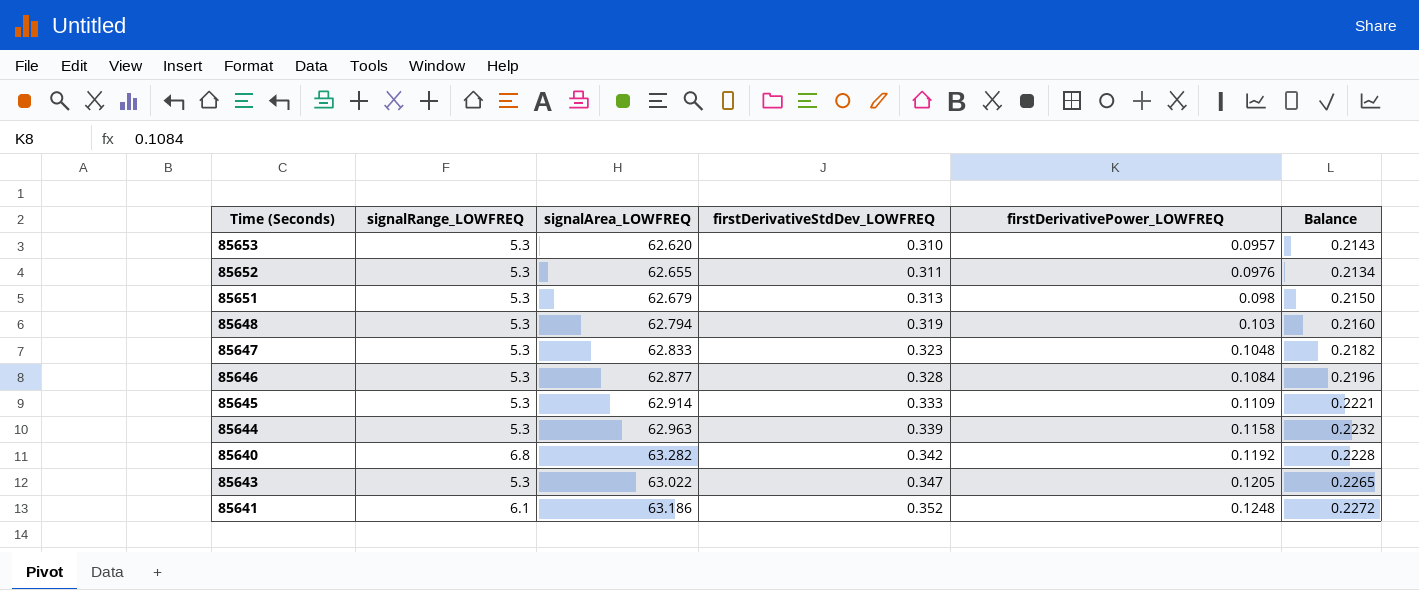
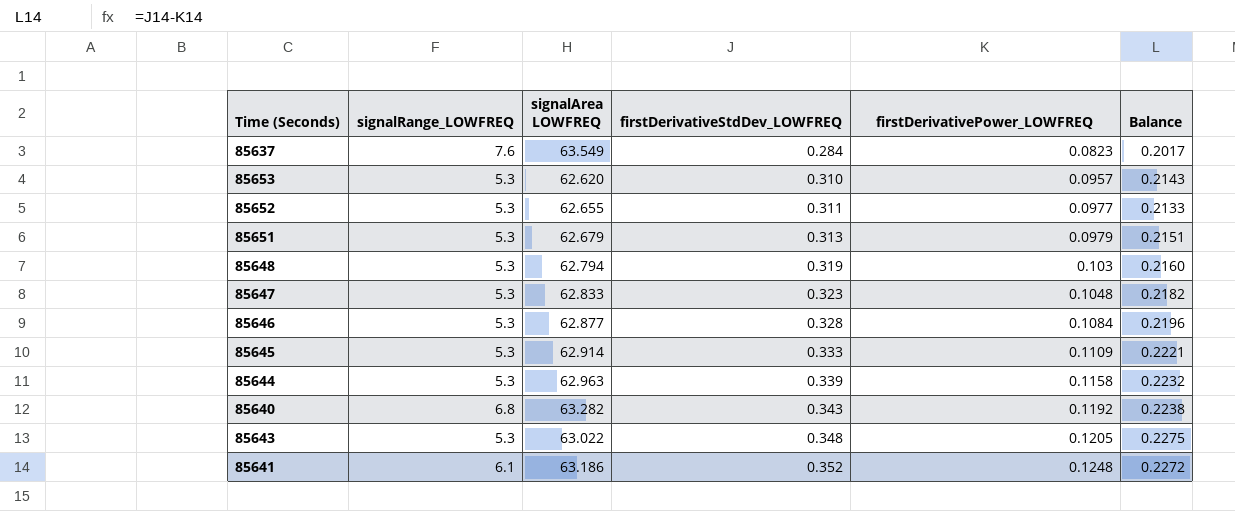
column name: signalArea_LOWFREQ -> signalArea LOWFREQ
row 85637: none -> 7.6 | 63.549 | 0.284 | 0.0823 | 0.2017
85652 | firstDerivativePower_LOWFREQ: 0.0976 -> 0.0977
85652 | Balance: 0.2134 -> 0.2133
85651 | firstDerivativePower_LOWFREQ: 0.098 -> 0.0979
85651 | Balance: 0.2150 -> 0.2151
85640 | firstDerivativeStdDev_LOWFREQ: 0.342 -> 0.343
85640 | Balance: 0.2228 -> 0.2238
85643 | firstDerivativeStdDev_LOWFREQ: 0.347 -> 0.348
85643 | Balance: 0.2265 -> 0.2275

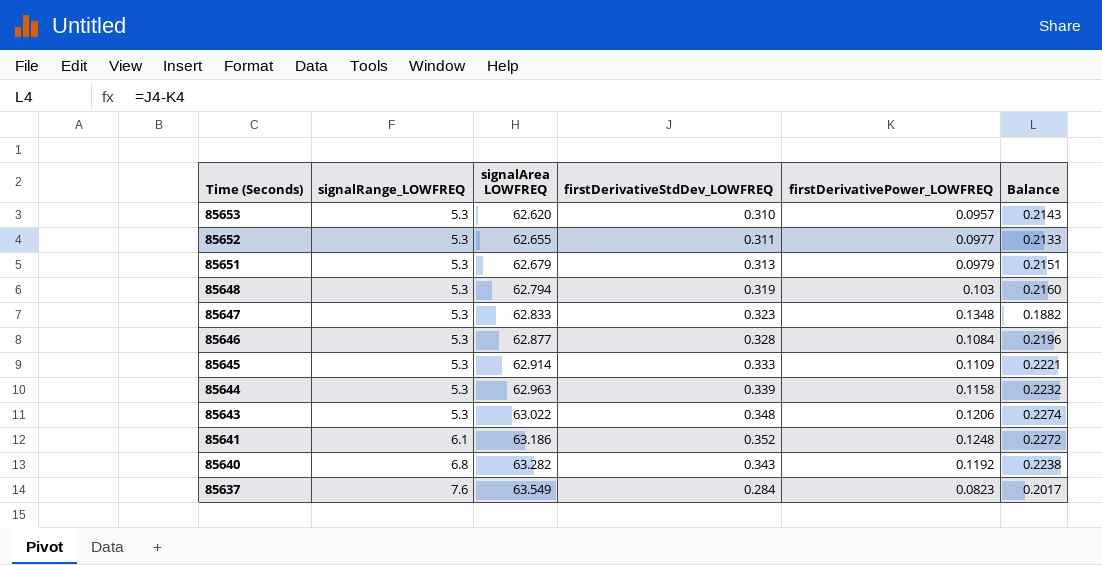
row order: firstDerivativeStdDev_LOWFREQ ascending -> Time (Seconds) descending
85647 | firstDerivativePower_LOWFREQ: 0.1048 -> 0.1348
85647 | Balance: 0.2182 -> 0.1882
85643 | firstDerivativePower_LOWFREQ: 0.1205 -> 0.1206
85643 | Balance: 0.2275 -> 0.2274

